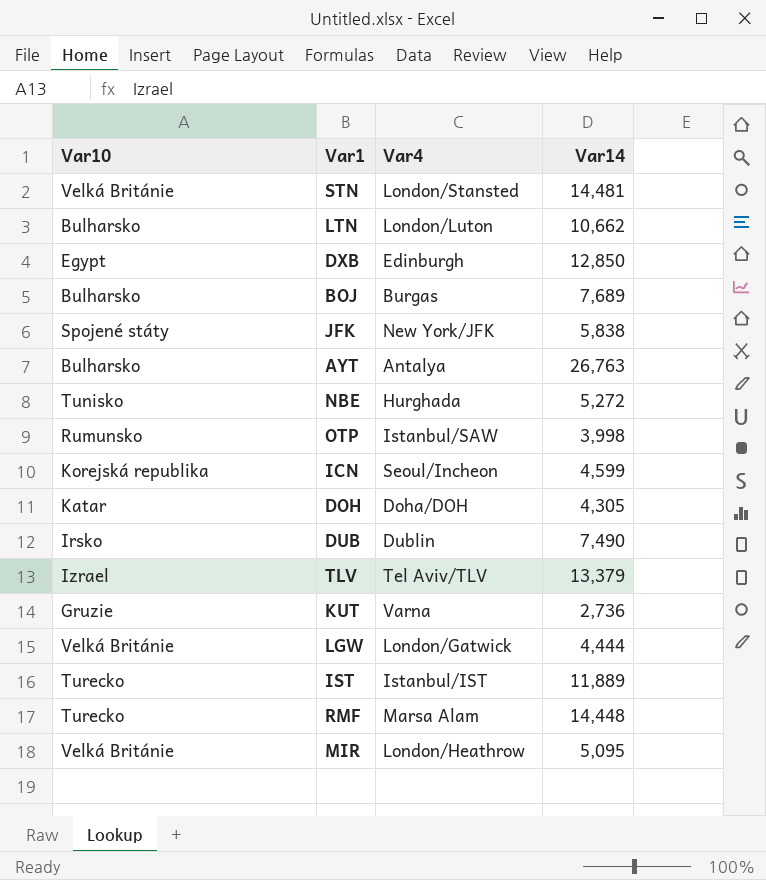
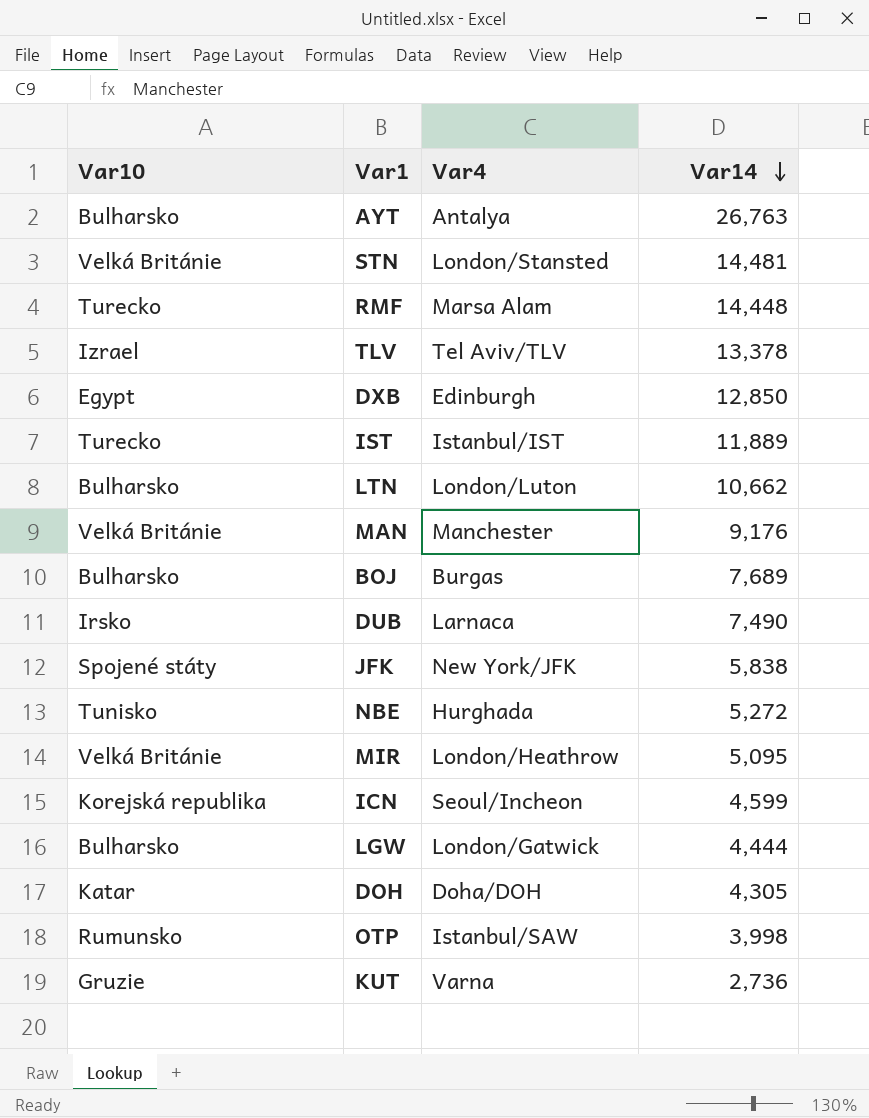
row order: none -> Var14 descending
TLV | Var14: 13,379 -> 13,378
row MAN: none -> Velká Británie | Manchester | 9,176
DUB | Var4: Dublin -> Larnaca
LGW | Var10: Velká Británie -> Bulharsko

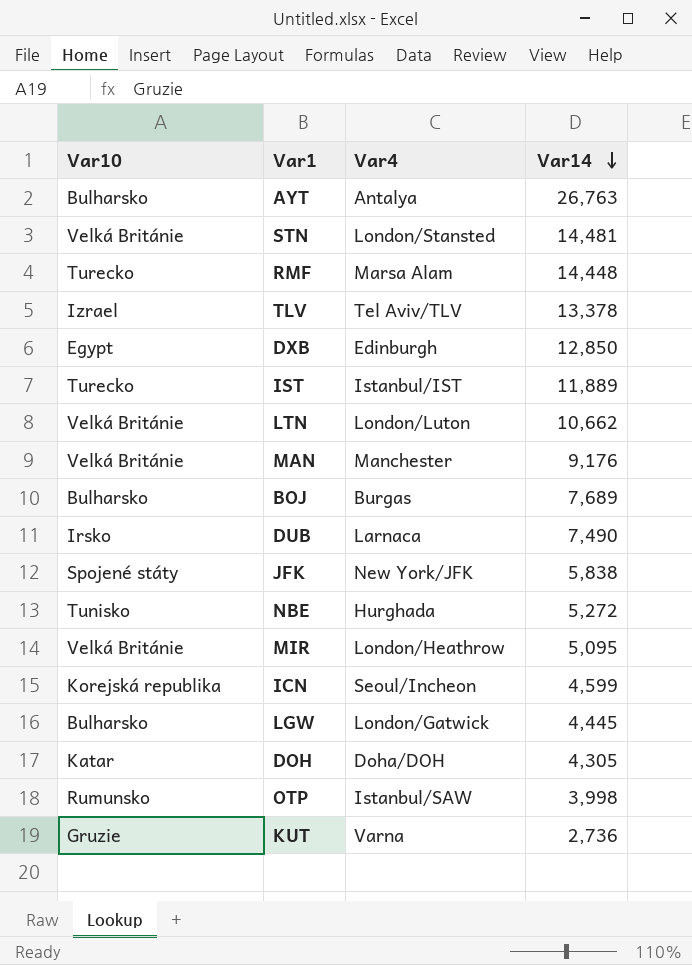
LTN | Var10: Bulharsko -> Velká Británie
LGW | Var14: 4,444 -> 4,445

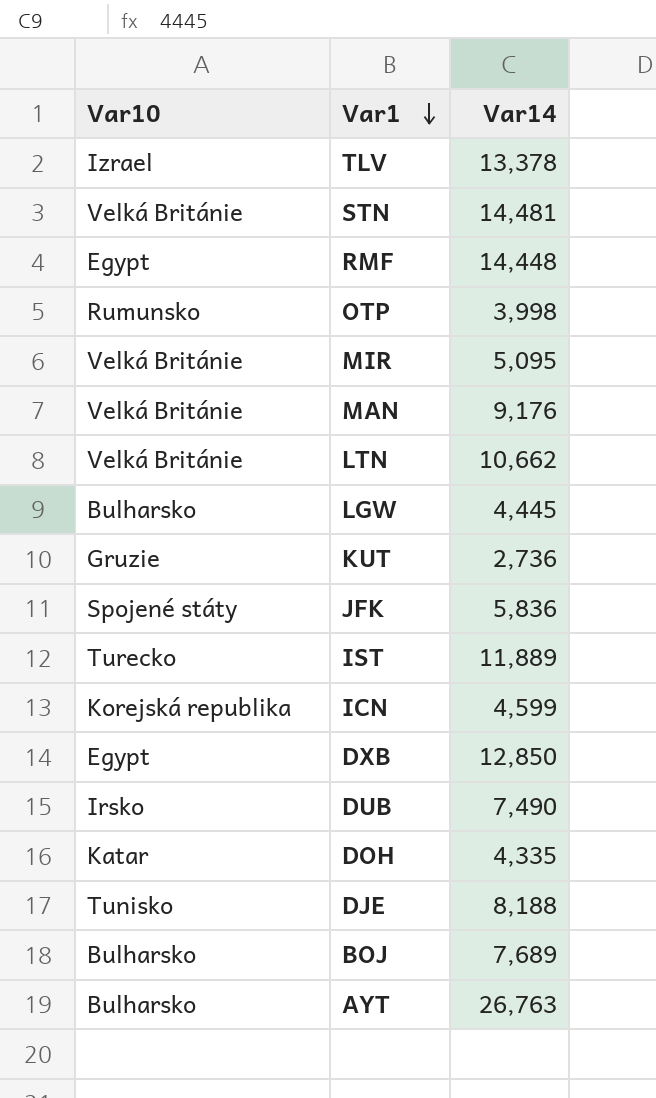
row order: Var14 descending -> Var1 descending
column Var4 | position: 3 -> none
row NBE: Tunisko | Hurghada | 5,272 -> none
RMF | Var10: Turecko -> Egypt
JFK | Var14: 5,838 -> 5,836
DOH | Var14: 4,305 -> 4,335
row DJE: none -> Tunisko | 8,188

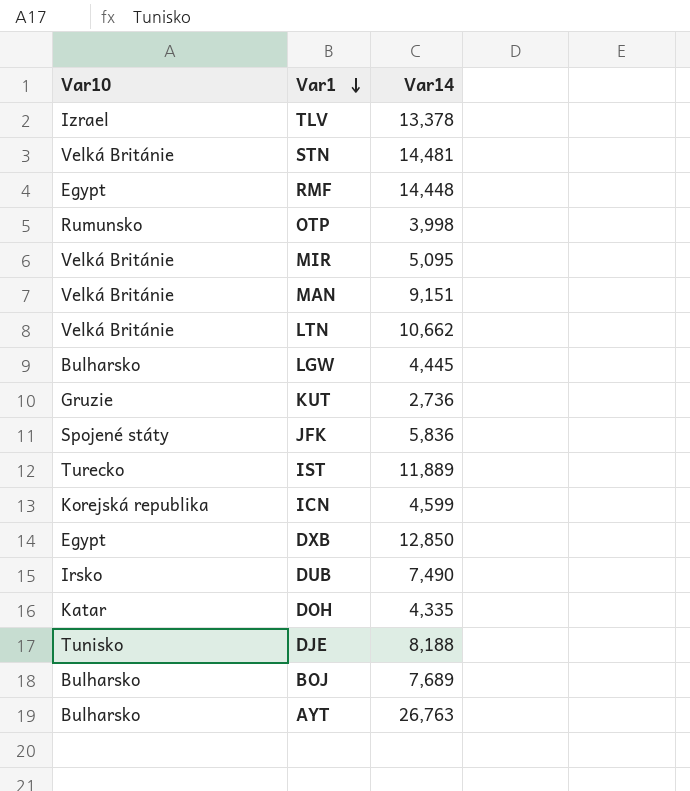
MAN | Var14: 9,176 -> 9,151

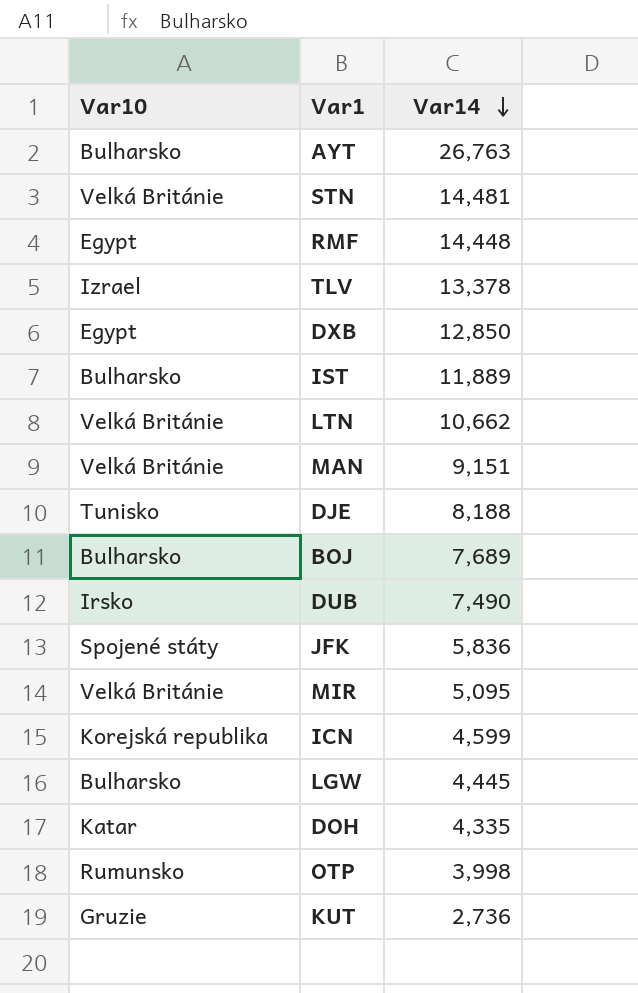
row order: Var1 descending -> Var14 descending
IST | Var10: Turecko -> Bulharsko

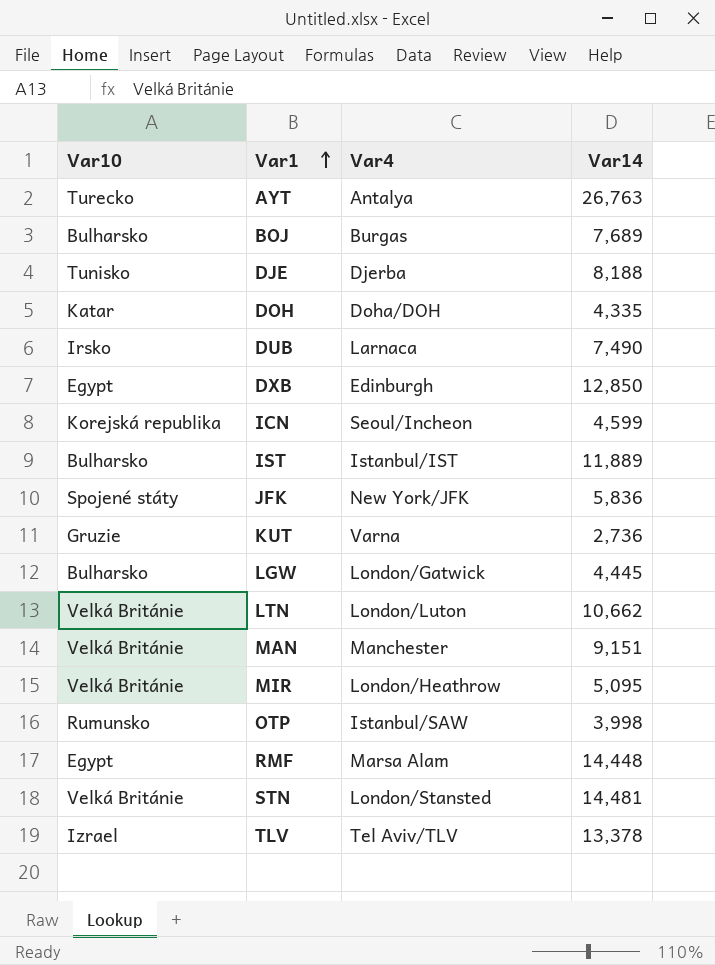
row order: Var14 descending -> Var1 ascending
column Var4 | position: none -> 3
AYT | Var10: Bulharsko -> Turecko

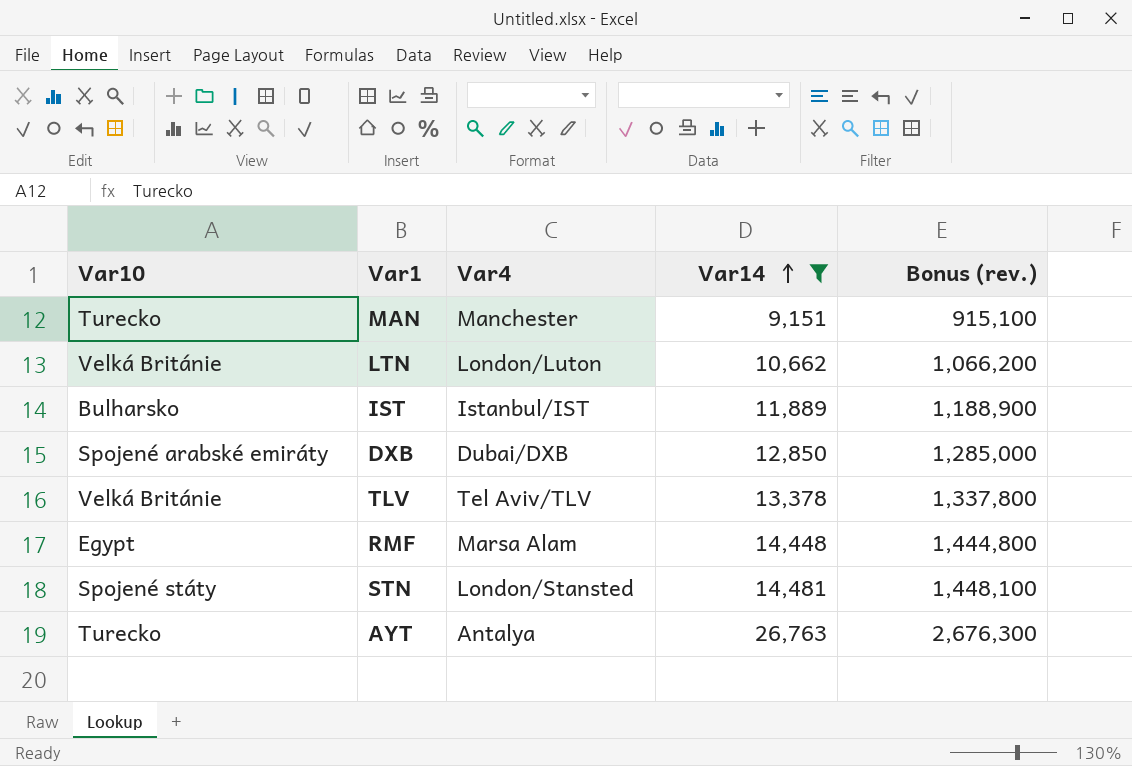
filter: none -> Var14 >= 9,151
row order: Var1 ascending -> Var14 ascending
column Bonus (rev.) | formula: none -> [Var14] * 100
MAN | Var10: Velká Británie -> Turecko
DXB | Var10: Egypt -> Spojené arabské emiráty
DXB | Var4: Edinburgh -> Dubai/DXB
TLV | Var10: Izrael -> Velká Británie
STN | Var10: Velká Británie -> Spojené státy

